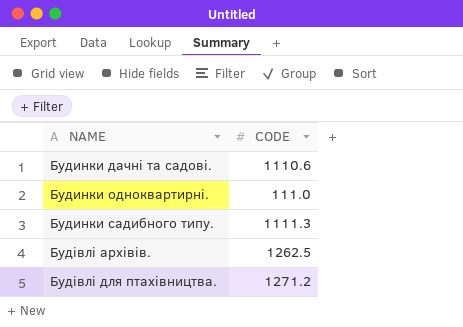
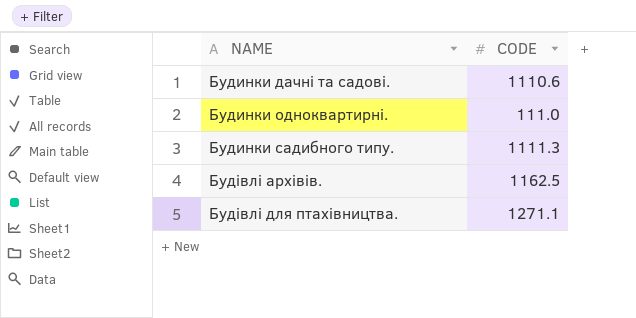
Будівлі архівів. | CODE: 1262.5 -> 1162.5
Будівлі для птахівництва. | CODE: 1271.2 -> 1271.1

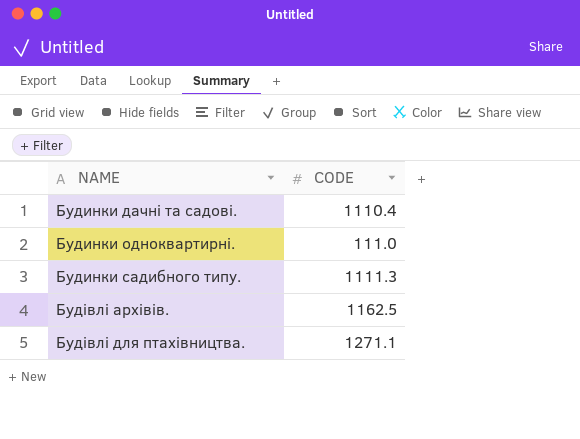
Будинки дачні та садові. | CODE: 1110.6 -> 1110.4

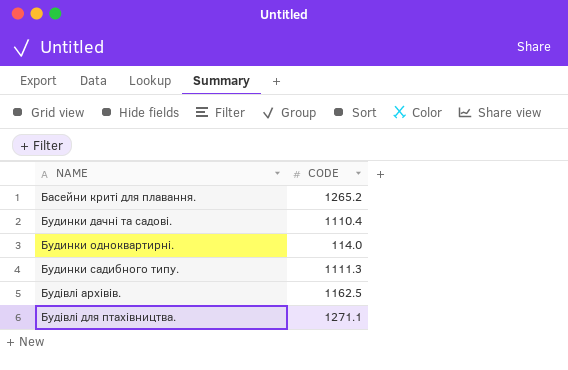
row Басейни криті для плавання.: none -> 1265.2
Будинки одноквартирні. | CODE: 111.0 -> 114.0

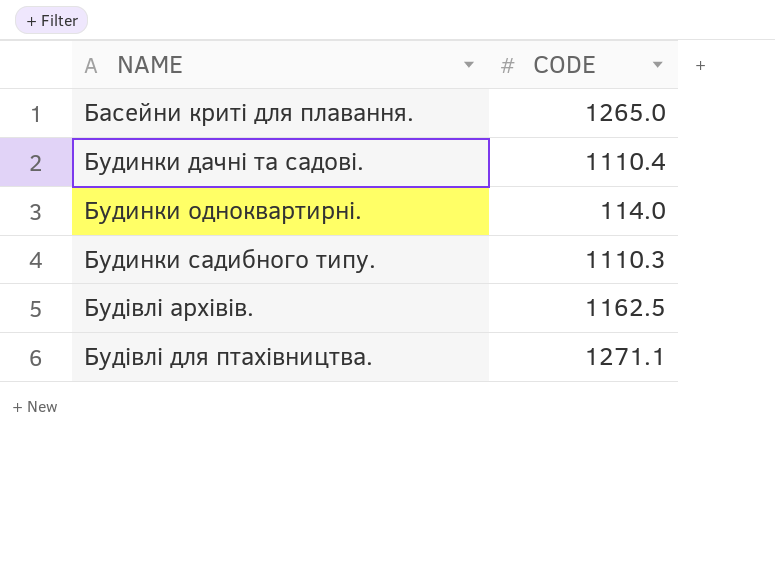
Басейни криті для плавання. | CODE: 1265.2 -> 1265.0
Будинки садибного типу. | CODE: 1111.3 -> 1110.3

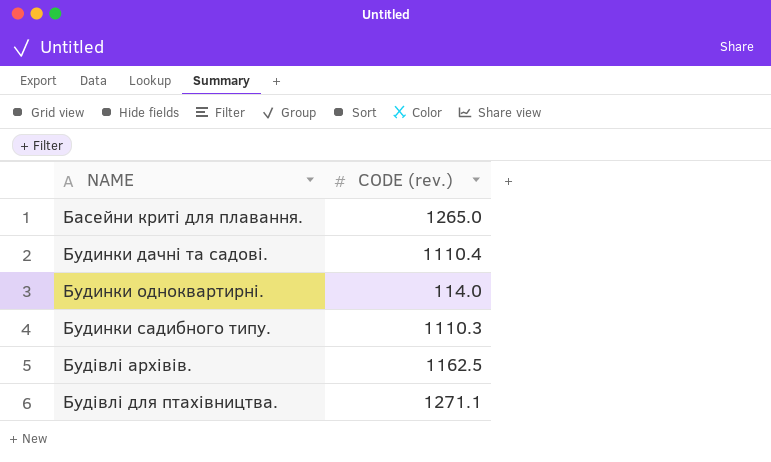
column name: CODE -> CODE (rev.)

